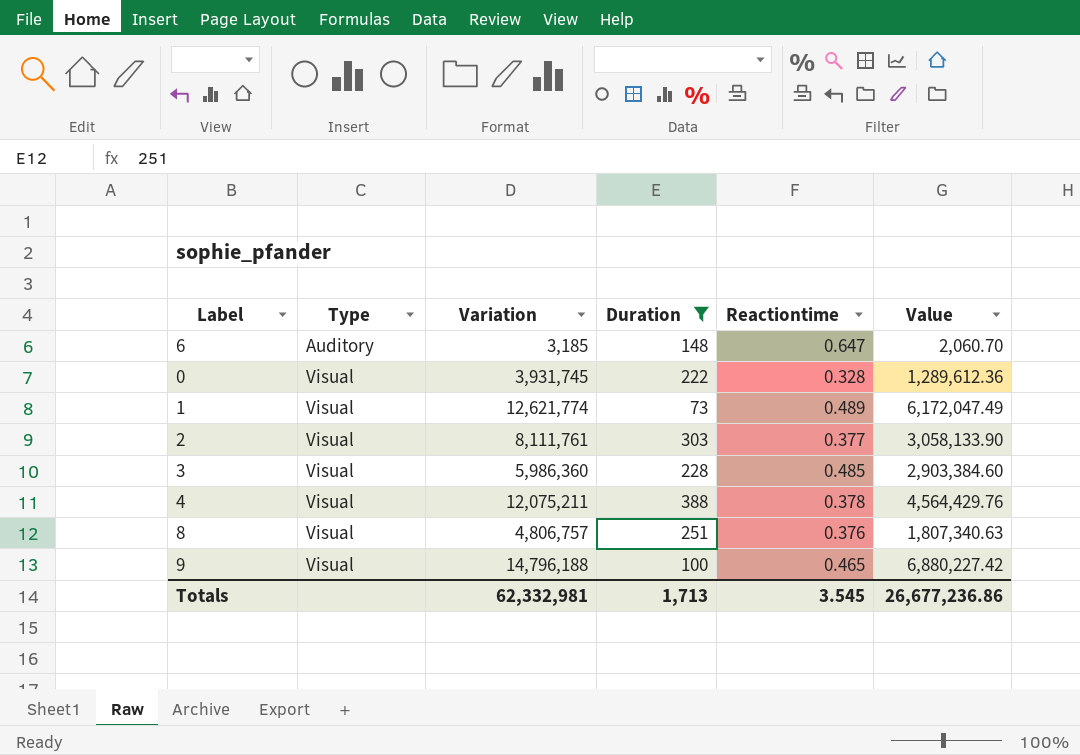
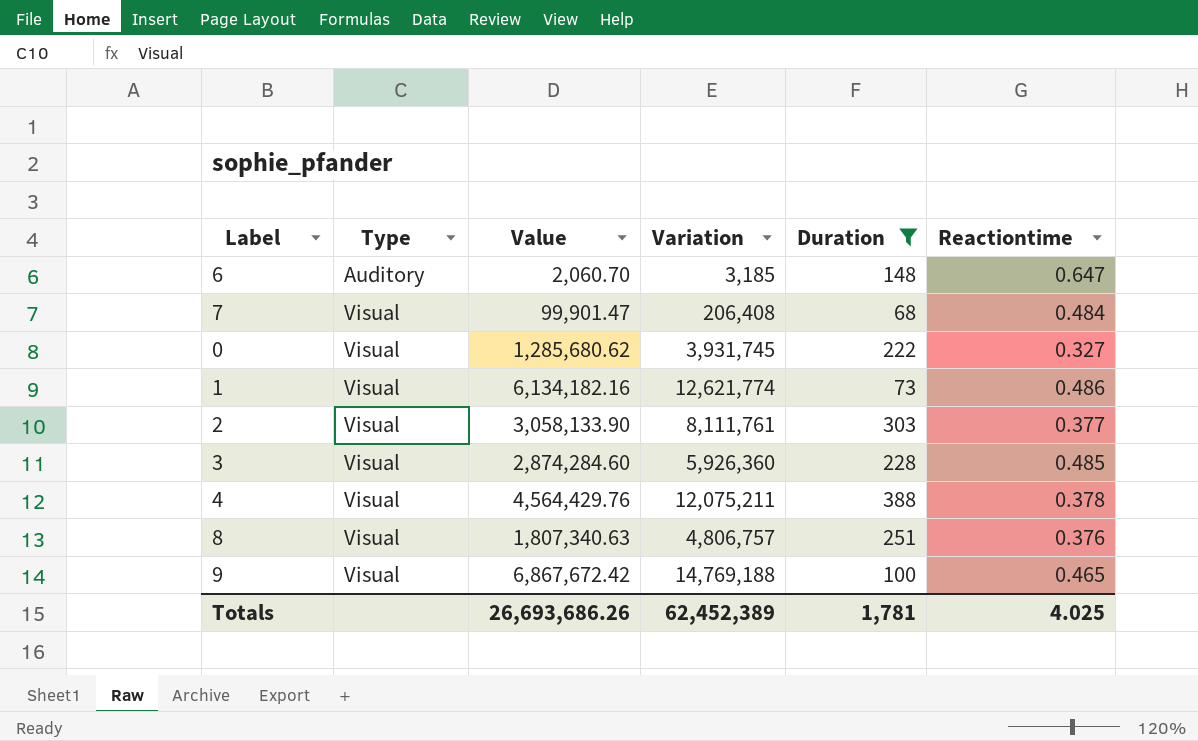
column Value | position: 6 -> 3
row 7: none -> Visual | 99,901.47 | 206,408 | 68 | 0.484
0 | Value: 1,289,612.36 -> 1,285,680.62
0 | Reactiontime: 0.328 -> 0.327
1 | Value: 6,172,047.49 -> 6,134,182.16
1 | Reactiontime: 0.489 -> 0.486
3 | Value: 2,903,384.60 -> 2,874,284.60
3 | Variation: 5,986,360 -> 5,926,360
9 | Value: 6,880,227.42 -> 6,867,672.42
9 | Variation: 14,796,188 -> 14,769,188
Totals | Value: 26,677,236.86 -> 26,693,686.26
Totals | Variation: 62,332,981 -> 62,452,389
Totals | Duration: 1,713 -> 1,781
Totals | Reactiontime: 3.545 -> 4.025

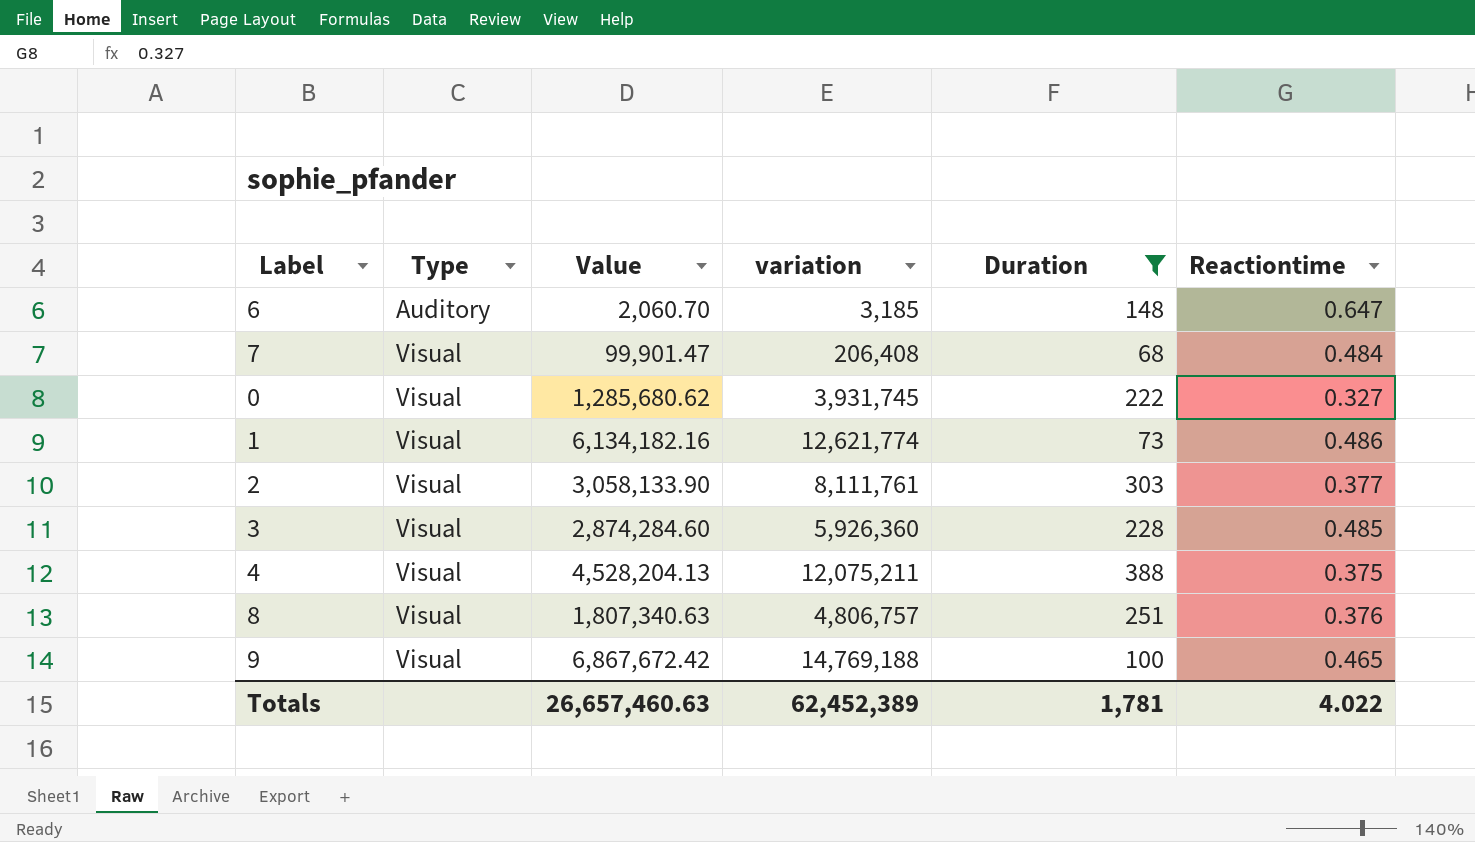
column name: Variation -> variation
4 | Value: 4,564,429.76 -> 4,528,204.13
4 | Reactiontime: 0.378 -> 0.375
Totals | Value: 26,693,686.26 -> 26,657,460.63
Totals | Reactiontime: 4.025 -> 4.022

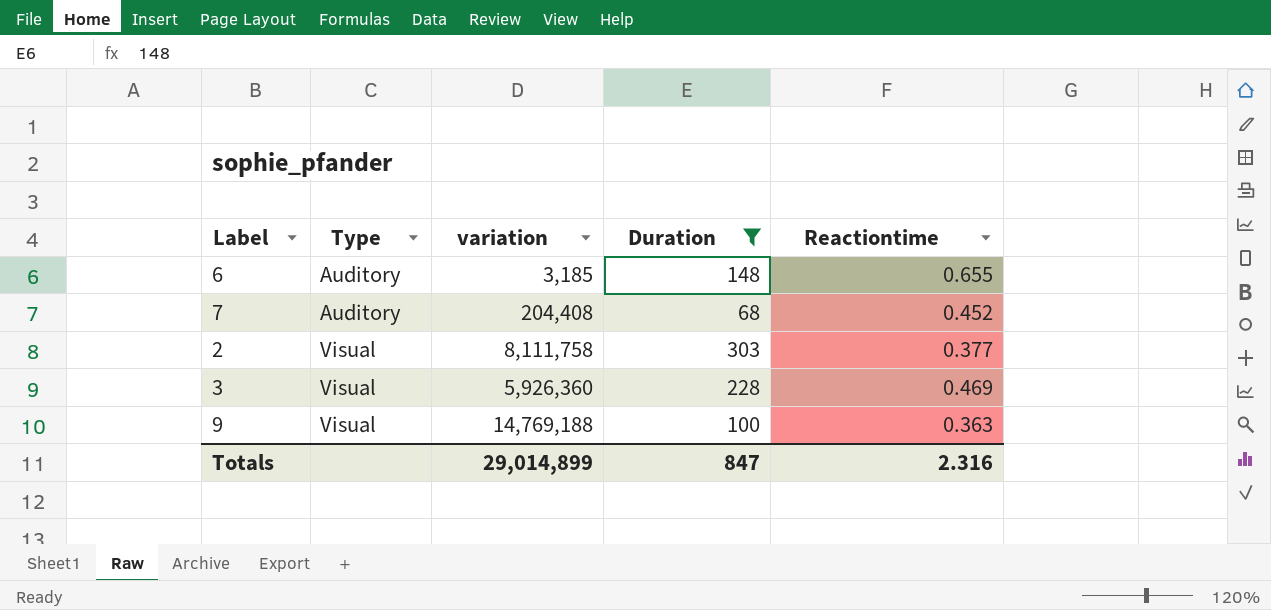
column Value | formula: [variation] * [Reactiontime] -> none
row 0: Visual | 1,285,680.62 | 3,931,745 | 222 | 0.327 -> none
row 1: Visual | 6,134,182.16 | 12,621,774 | 73 | 0.486 -> none
row 4: Visual | 4,528,204.13 | 12,075,211 | 388 | 0.375 -> none
row 8: Visual | 1,807,340.63 | 4,806,757 | 251 | 0.376 -> none
6 | Reactiontime: 0.647 -> 0.655
7 | Type: Visual -> Auditory
7 | variation: 206,408 -> 204,408
7 | Reactiontime: 0.484 -> 0.452
2 | variation: 8,111,761 -> 8,111,758
3 | Reactiontime: 0.485 -> 0.469
9 | Reactiontime: 0.465 -> 0.363
Totals | variation: 62,452,389 -> 29,014,899
Totals | Duration: 1,781 -> 847
Totals | Reactiontime: 4.022 -> 2.316

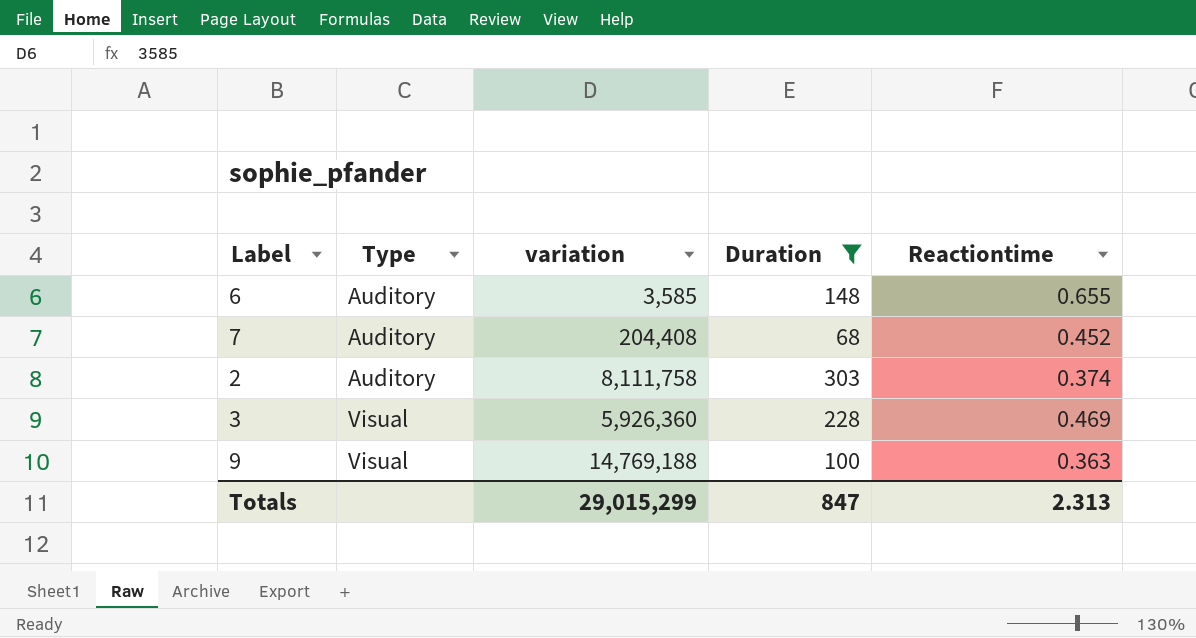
6 | variation: 3,185 -> 3,585
2 | Type: Visual -> Auditory
2 | Reactiontime: 0.377 -> 0.374
Totals | variation: 29,014,899 -> 29,015,299
Totals | Reactiontime: 2.316 -> 2.313

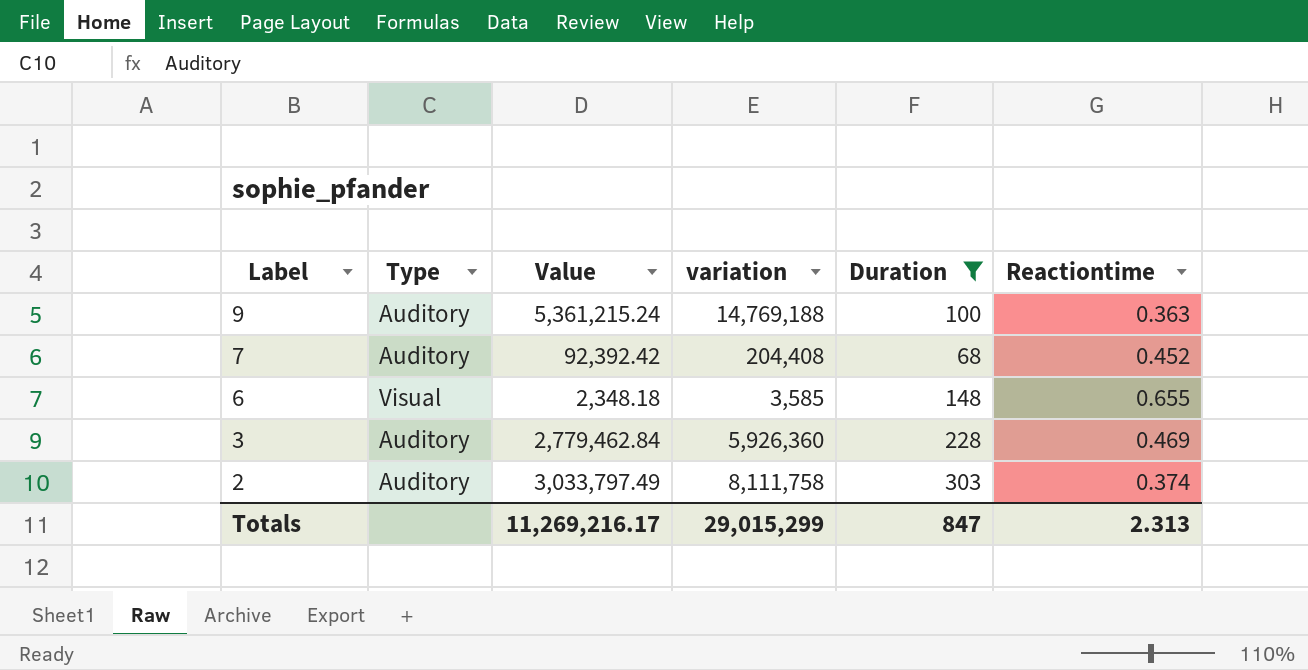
row order: Type ascending -> Label descending
column Value | formula: none -> [variation] * [Reactiontime]
9 | Type: Visual -> Auditory
6 | Type: Auditory -> Visual
3 | Type: Visual -> Auditory

